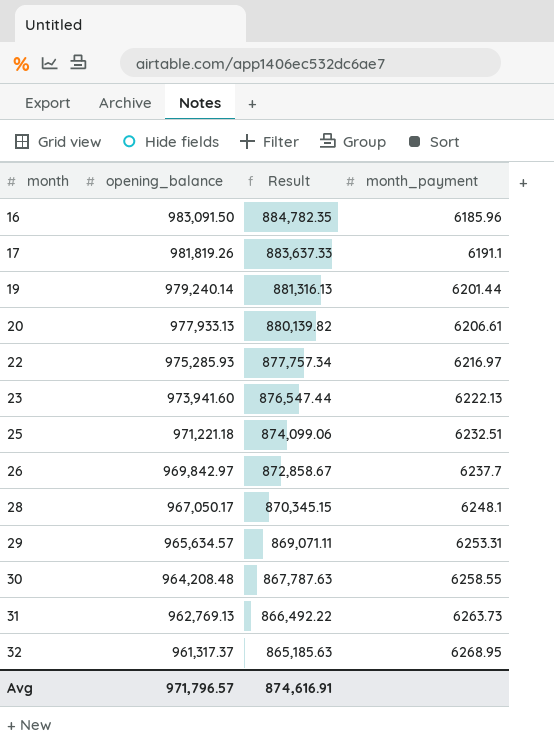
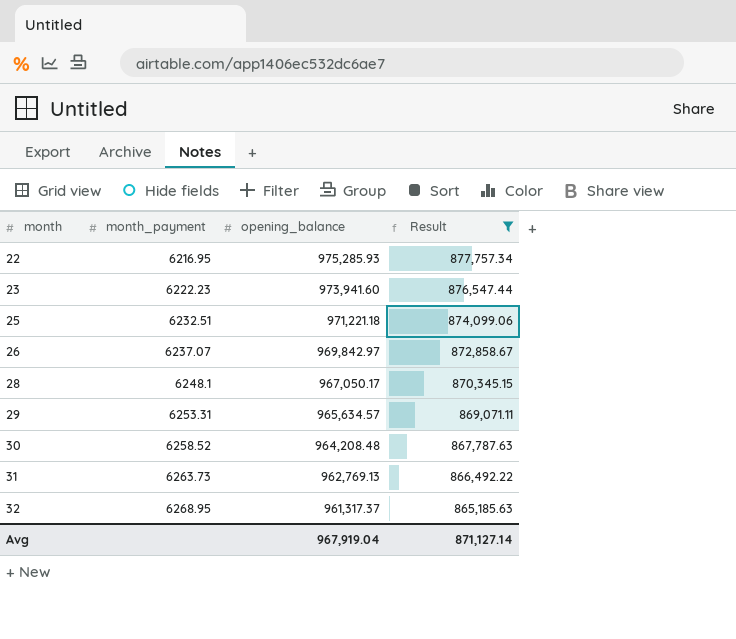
filter: none -> Result <= 877,757.34
column month_payment | position: 4 -> 2
22 | month_payment: 6216.97 -> 6216.95
23 | month_payment: 6222.13 -> 6222.23
26 | month_payment: 6237.7 -> 6237.07
30 | month_payment: 6258.55 -> 6258.52
Avg | opening_balance: 971,796.57 -> 967,919.04
Avg | Result: 874,616.91 -> 871,127.14

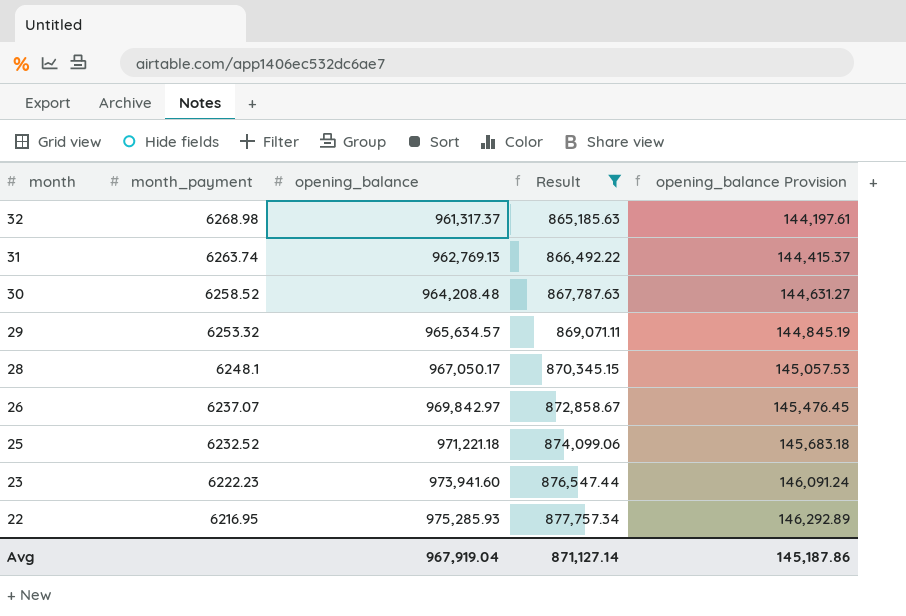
row order: month ascending -> month descending
column opening_balance Provision | formula: none -> [opening_balance] * 0.15
32 | month_payment: 6268.95 -> 6268.98
31 | month_payment: 6263.73 -> 6263.74
29 | month_payment: 6253.31 -> 6253.32
25 | month_payment: 6232.51 -> 6232.52

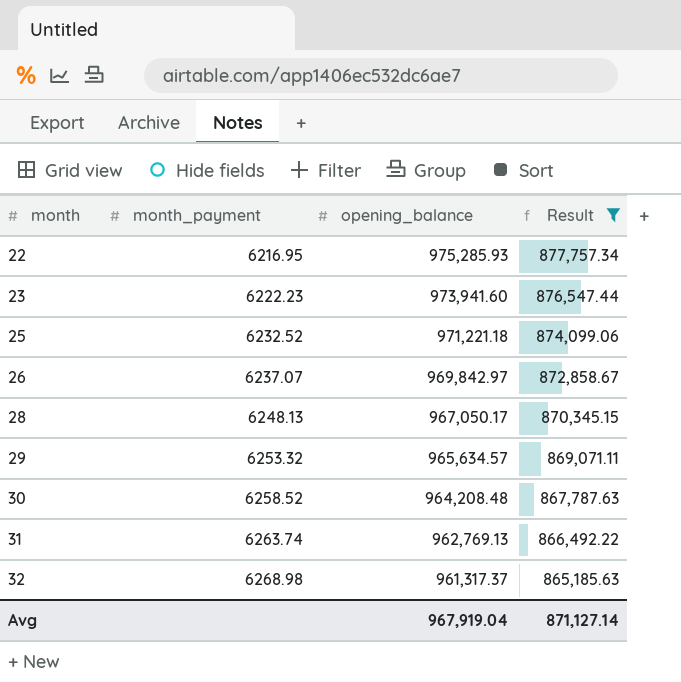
row order: month descending -> month ascending
column opening_balance Provision | formula: [opening_balance] * 0.15 -> none
28 | month_payment: 6248.1 -> 6248.13

